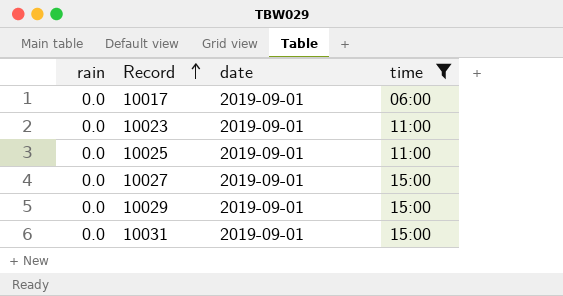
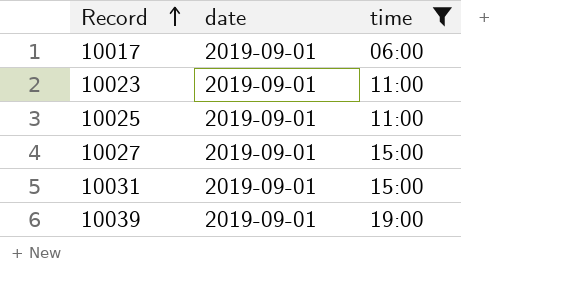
column rain | position: 1 -> none
row 10029: 0.0 | 2019-09-01 | 15:00 -> none
row 10039: none -> 2019-09-01 | 19:00

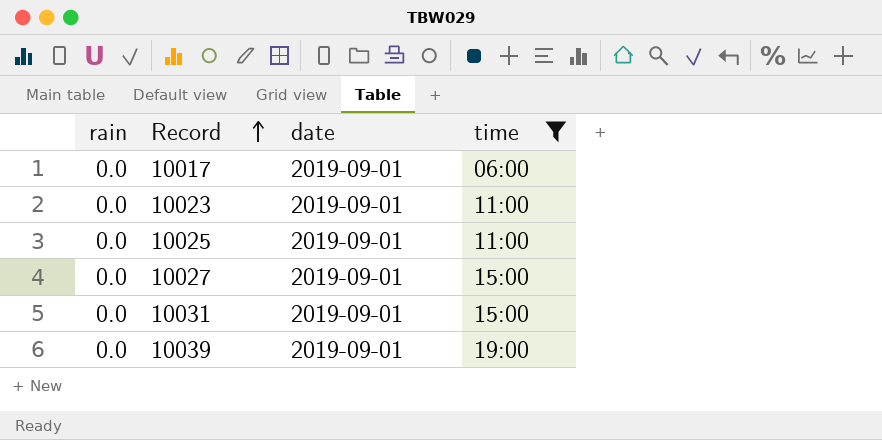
column rain | position: none -> 1

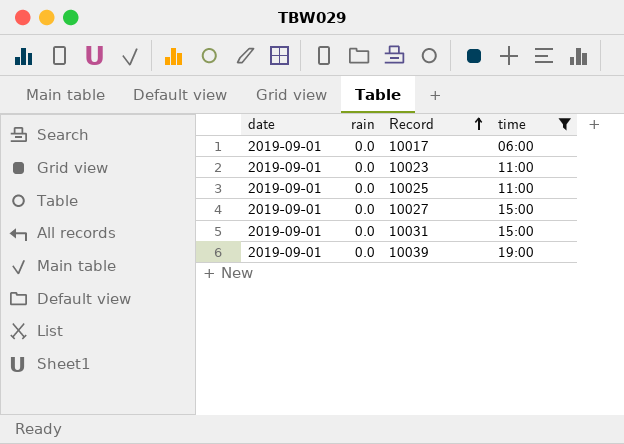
column date | position: 3 -> 1

